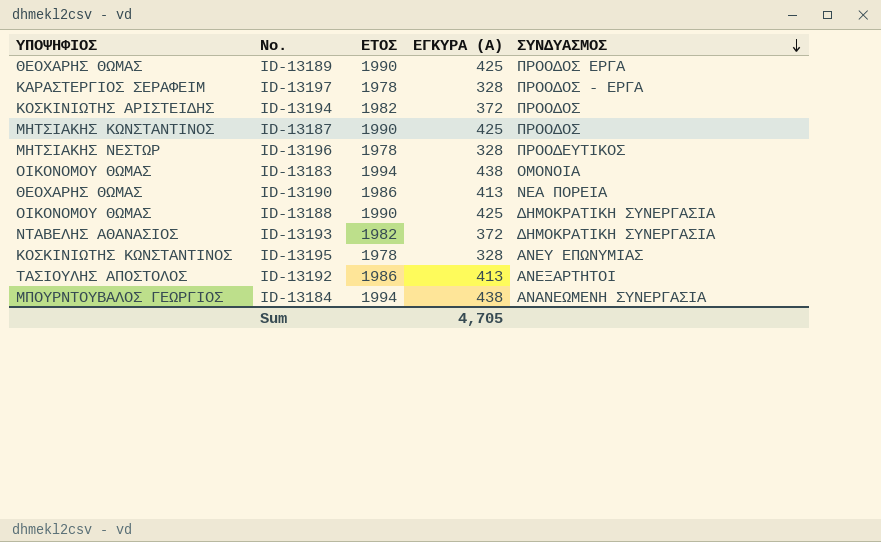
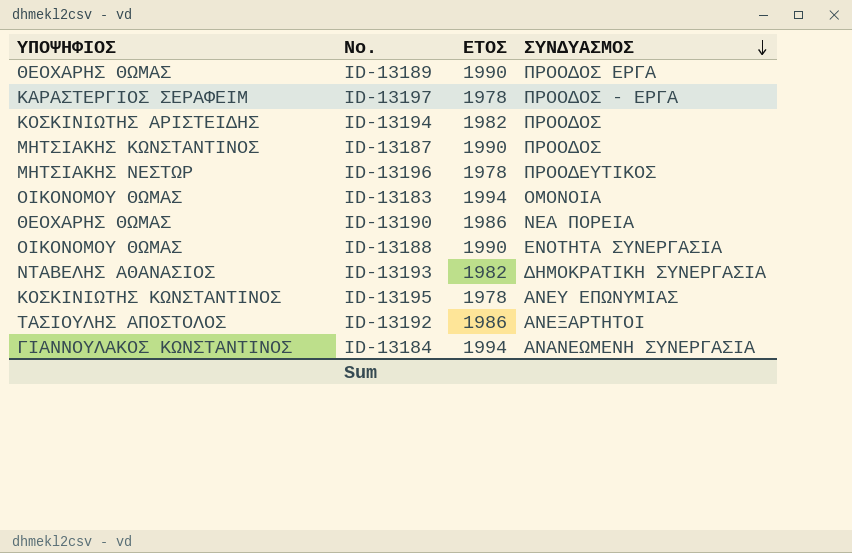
column ΕΓΚΥΡΑ (Α) | position: 4 -> none
ID-13188 | ΣΥΝΔΥΑΣΜΟΣ: ΔΗΜΟΚΡΑΤΙΚΗ ΣΥΝΕΡΓΑΣΙΑ -> ΕΝΟΤΗΤΑ ΣΥΝΕΡΓΑΣΙΑ
ID-13184 | ΥΠΟΨΗΦΙΟΣ: ΜΠΟΥΡΝΤΟΥΒΑΛΟΣ ΓΕΩΡΓΙΟΣ -> ΓΙΑΝΝΟΥΛΑΚΟΣ ΚΩΝΣΤΑΝΤΙΝΟΣ

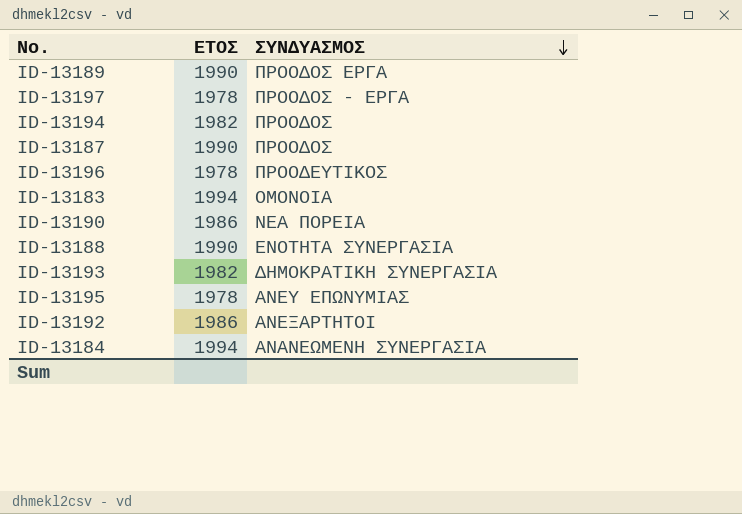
column ΥΠΟΨΗΦΙΟΣ | position: 1 -> none

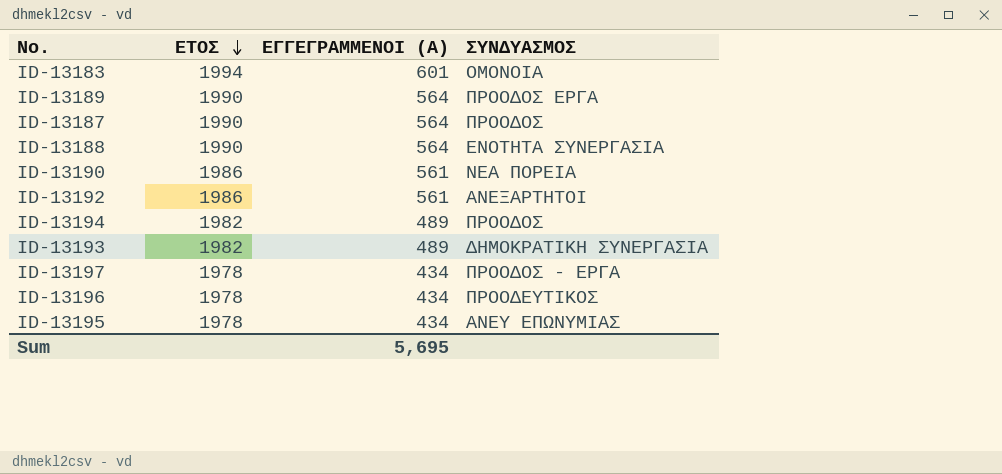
row order: ΣΥΝΔΥΑΣΜΟΣ descending -> ΕΤΟΣ descending
column ΕΓΓΕΓΡΑΜΜΕΝΟΙ (Α) | position: none -> 3
row ID-13184: 1994 | ΑΝΑΝΕΩΜΕΝΗ ΣΥΝΕΡΓΑΣΙΑ -> none

